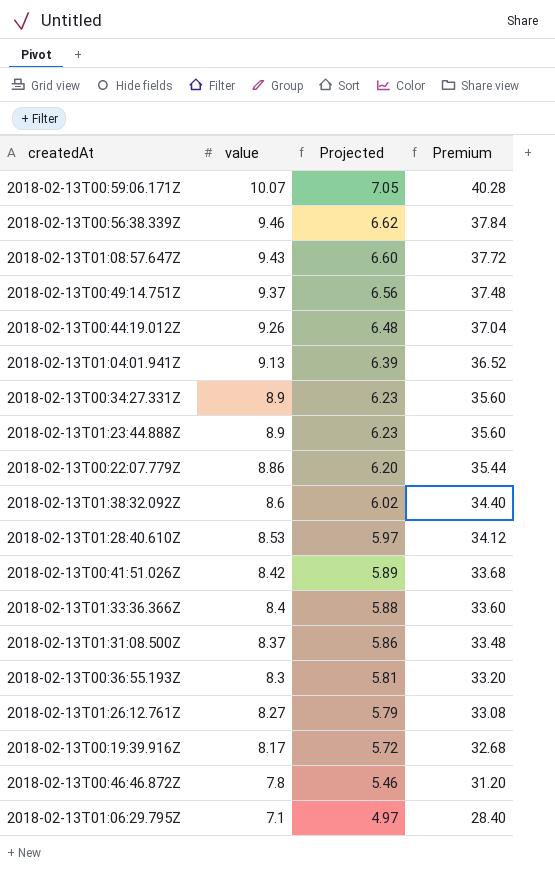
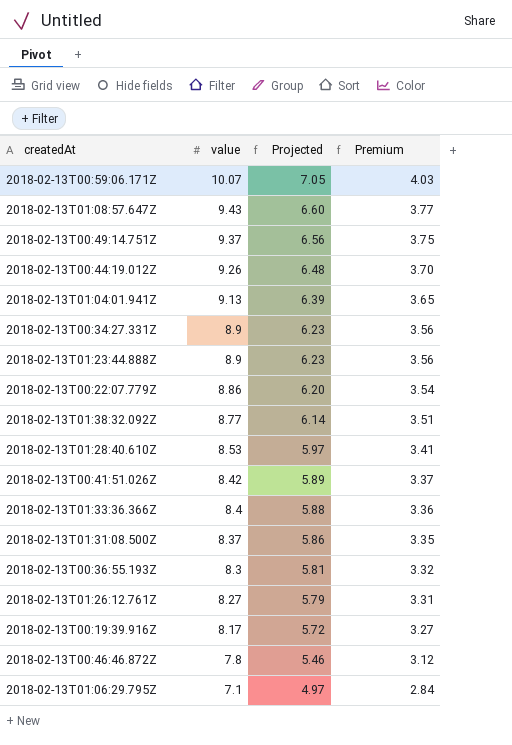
column Premium | formula: [value] * 4 -> [value] * 0.4
row 2018-02-13T00:56:38.339Z: 9.46 | 6.62 | 37.84 -> none
2018-02-13T01:38:32.092Z | value: 8.6 -> 8.77
2018-02-13T01:38:32.092Z | Projected: 6.02 -> 6.14

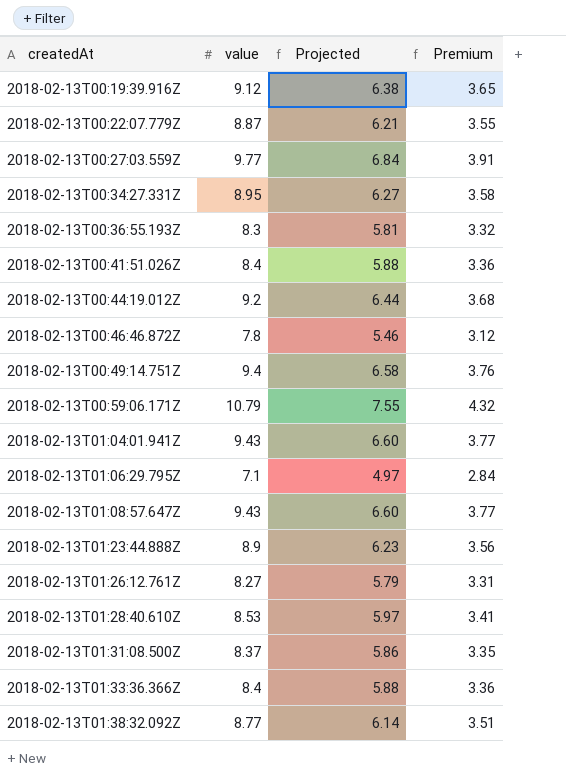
row order: value descending -> createdAt ascending
2018-02-13T00:19:39.916Z | value: 8.17 -> 9.12
2018-02-13T00:19:39.916Z | Projected: 5.72 -> 6.38
2018-02-13T00:19:39.916Z | Premium: 3.27 -> 3.65
2018-02-13T00:22:07.779Z | value: 8.86 -> 8.87
2018-02-13T00:22:07.779Z | Projected: 6.20 -> 6.21
2018-02-13T00:22:07.779Z | Premium: 3.54 -> 3.55
row 2018-02-13T00:27:03.559Z: none -> 9.77 | 6.84 | 3.91
2018-02-13T00:34:27.331Z | value: 8.9 -> 8.95
2018-02-13T00:34:27.331Z | Projected: 6.23 -> 6.27
2018-02-13T00:34:27.331Z | Premium: 3.56 -> 3.58
2018-02-13T00:41:51.026Z | value: 8.42 -> 8.4
2018-02-13T00:41:51.026Z | Projected: 5.89 -> 5.88
2018-02-13T00:41:51.026Z | Premium: 3.37 -> 3.36
2018-02-13T00:44:19.012Z | value: 9.26 -> 9.2
2018-02-13T00:44:19.012Z | Projected: 6.48 -> 6.44
2018-02-13T00:44:19.012Z | Premium: 3.70 -> 3.68
2018-02-13T00:49:14.751Z | value: 9.37 -> 9.4
2018-02-13T00:49:14.751Z | Projected: 6.56 -> 6.58
2018-02-13T00:49:14.751Z | Premium: 3.75 -> 3.76
2018-02-13T00:59:06.171Z | value: 10.07 -> 10.79
2018-02-13T00:59:06.171Z | Projected: 7.05 -> 7.55
2018-02-13T00:59:06.171Z | Premium: 4.03 -> 4.32
2018-02-13T01:04:01.941Z | value: 9.13 -> 9.43
2018-02-13T01:04:01.941Z | Projected: 6.39 -> 6.60
2018-02-13T01:04:01.941Z | Premium: 3.65 -> 3.77

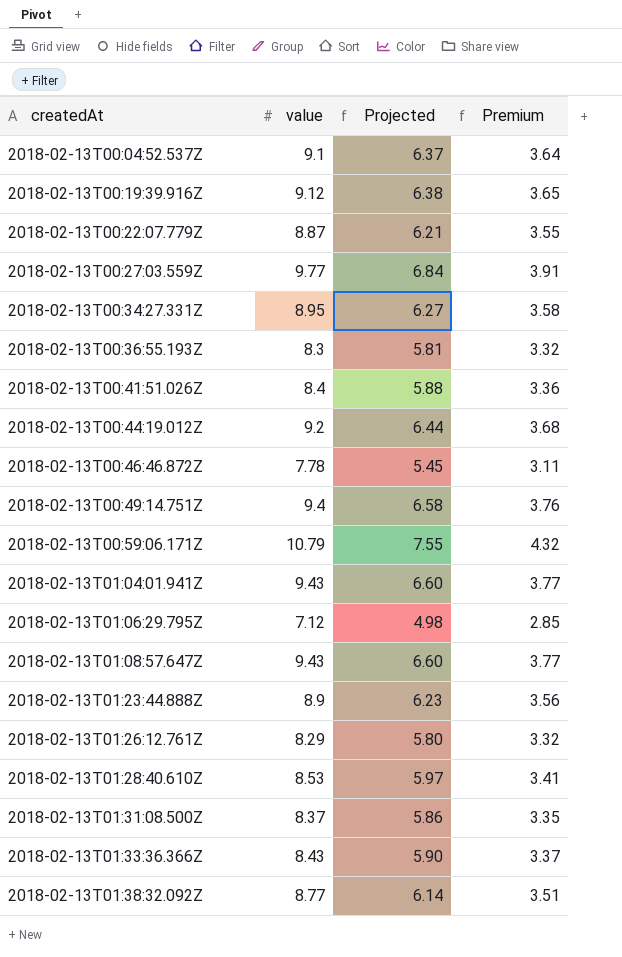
row 2018-02-13T00:04:52.537Z: none -> 9.1 | 6.37 | 3.64
2018-02-13T00:46:46.872Z | value: 7.8 -> 7.78
2018-02-13T00:46:46.872Z | Projected: 5.46 -> 5.45
2018-02-13T00:46:46.872Z | Premium: 3.12 -> 3.11
2018-02-13T01:06:29.795Z | value: 7.1 -> 7.12
2018-02-13T01:06:29.795Z | Projected: 4.97 -> 4.98
2018-02-13T01:06:29.795Z | Premium: 2.84 -> 2.85
2018-02-13T01:26:12.761Z | value: 8.27 -> 8.29
2018-02-13T01:26:12.761Z | Projected: 5.79 -> 5.80
2018-02-13T01:26:12.761Z | Premium: 3.31 -> 3.32
2018-02-13T01:33:36.366Z | value: 8.4 -> 8.43
2018-02-13T01:33:36.366Z | Projected: 5.88 -> 5.90
2018-02-13T01:33:36.366Z | Premium: 3.36 -> 3.37

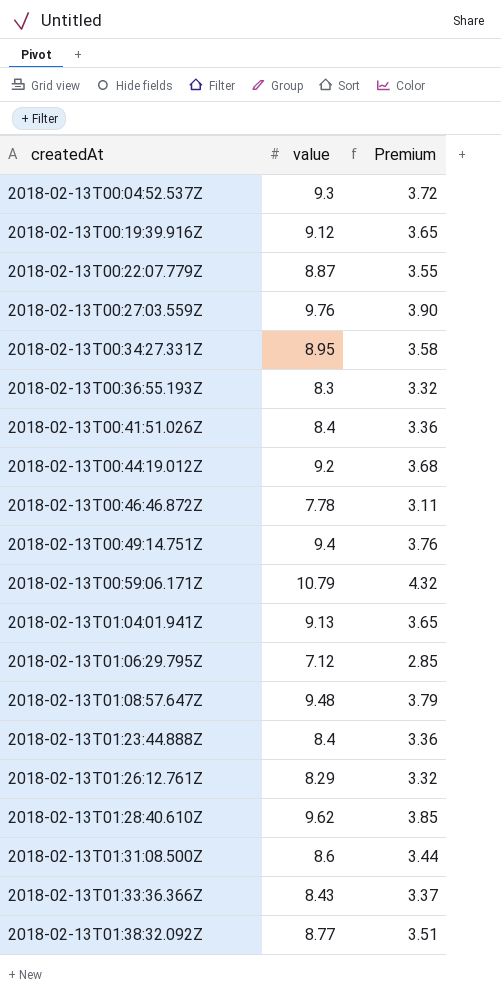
column Projected | formula: [value] * 0.7 -> none
2018-02-13T00:04:52.537Z | value: 9.1 -> 9.3
2018-02-13T00:04:52.537Z | Premium: 3.64 -> 3.72
2018-02-13T00:27:03.559Z | value: 9.77 -> 9.76
2018-02-13T00:27:03.559Z | Premium: 3.91 -> 3.90
2018-02-13T01:04:01.941Z | value: 9.43 -> 9.13
2018-02-13T01:04:01.941Z | Premium: 3.77 -> 3.65
2018-02-13T01:08:57.647Z | value: 9.43 -> 9.48
2018-02-13T01:08:57.647Z | Premium: 3.77 -> 3.79
2018-02-13T01:23:44.888Z | value: 8.9 -> 8.4
2018-02-13T01:23:44.888Z | Premium: 3.56 -> 3.36
2018-02-13T01:28:40.610Z | value: 8.53 -> 9.62
2018-02-13T01:28:40.610Z | Premium: 3.41 -> 3.85
2018-02-13T01:31:08.500Z | value: 8.37 -> 8.6
2018-02-13T01:31:08.500Z | Premium: 3.35 -> 3.44

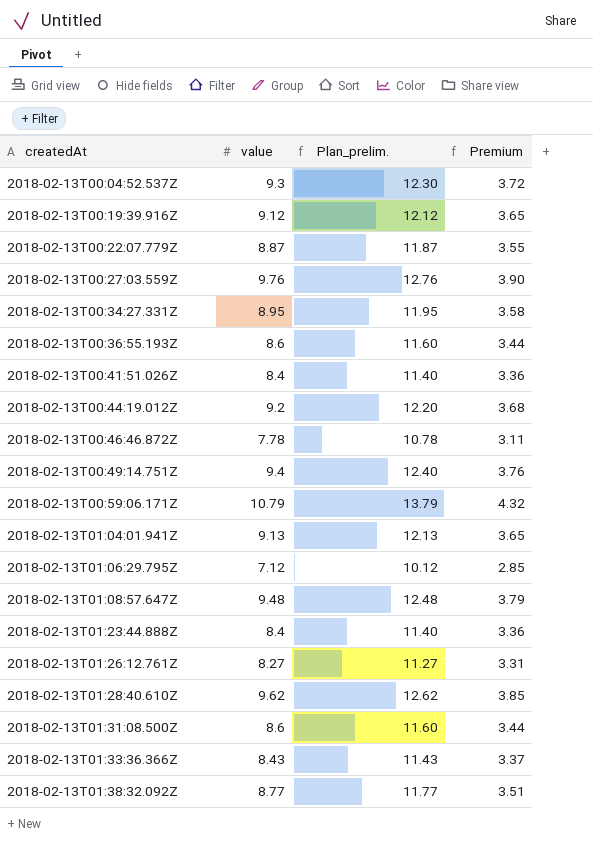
column Plan_prelim. | formula: none -> [value] + 3
2018-02-13T00:36:55.193Z | value: 8.3 -> 8.6
2018-02-13T00:36:55.193Z | Premium: 3.32 -> 3.44
2018-02-13T01:26:12.761Z | value: 8.29 -> 8.27
2018-02-13T01:26:12.761Z | Premium: 3.32 -> 3.31

